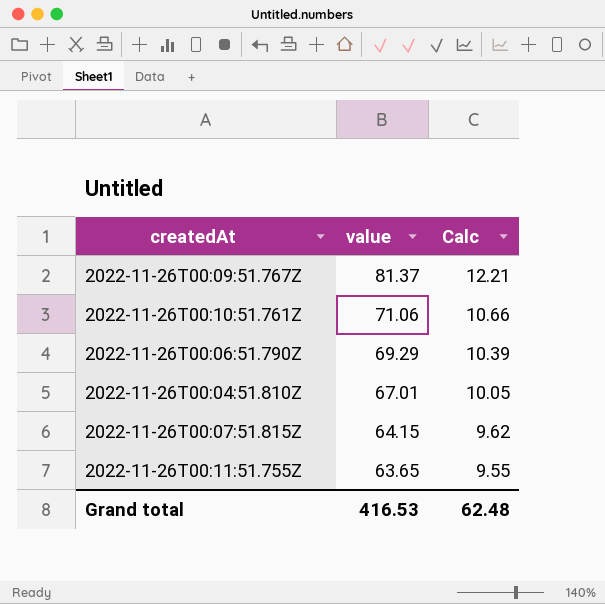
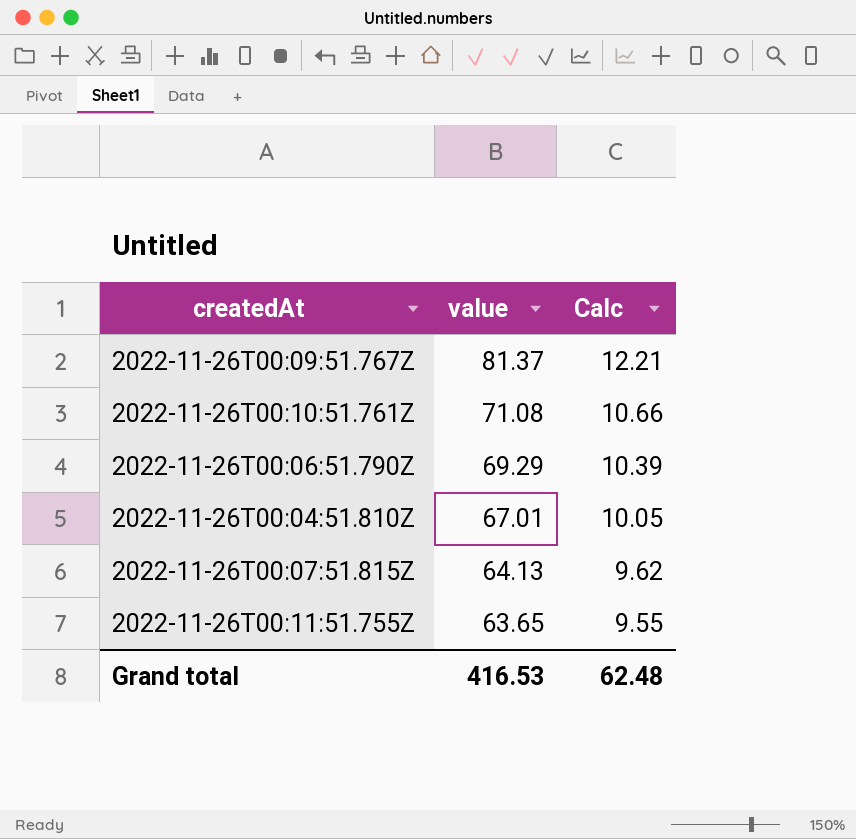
2022-11-26T00:10:51.761Z | value: 71.06 -> 71.08
2022-11-26T00:07:51.815Z | value: 64.15 -> 64.13

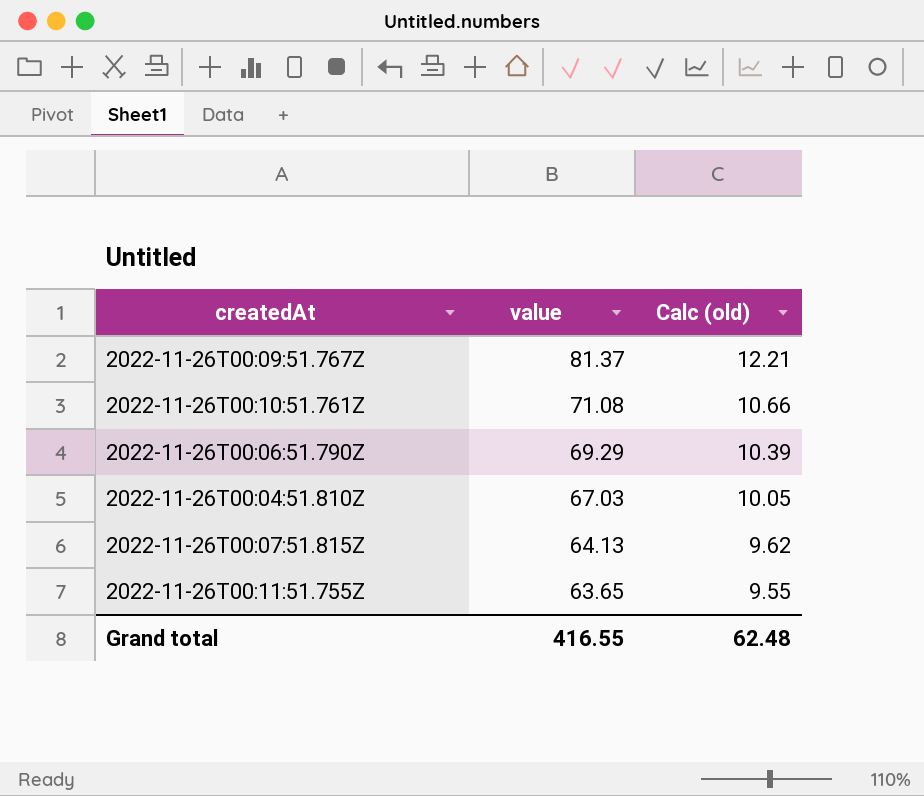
column name: Calc -> Calc (old)
2022-11-26T00:04:51.810Z | value: 67.01 -> 67.03
Grand total | value: 416.53 -> 416.55

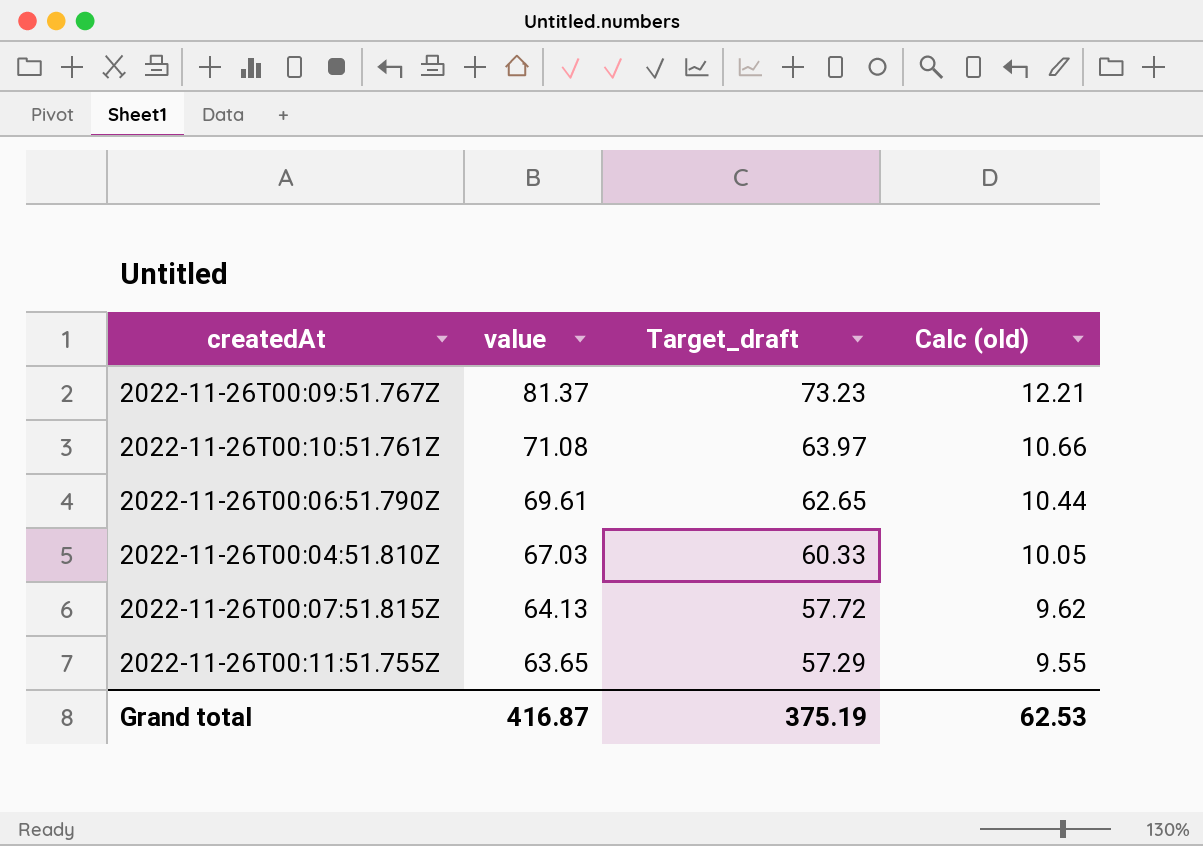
column Target_draft | formula: none -> [value] * 0.9
2022-11-26T00:06:51.790Z | value: 69.29 -> 69.61
2022-11-26T00:06:51.790Z | Calc (old): 10.39 -> 10.44
Grand total | value: 416.55 -> 416.87
Grand total | Calc (old): 62.48 -> 62.53

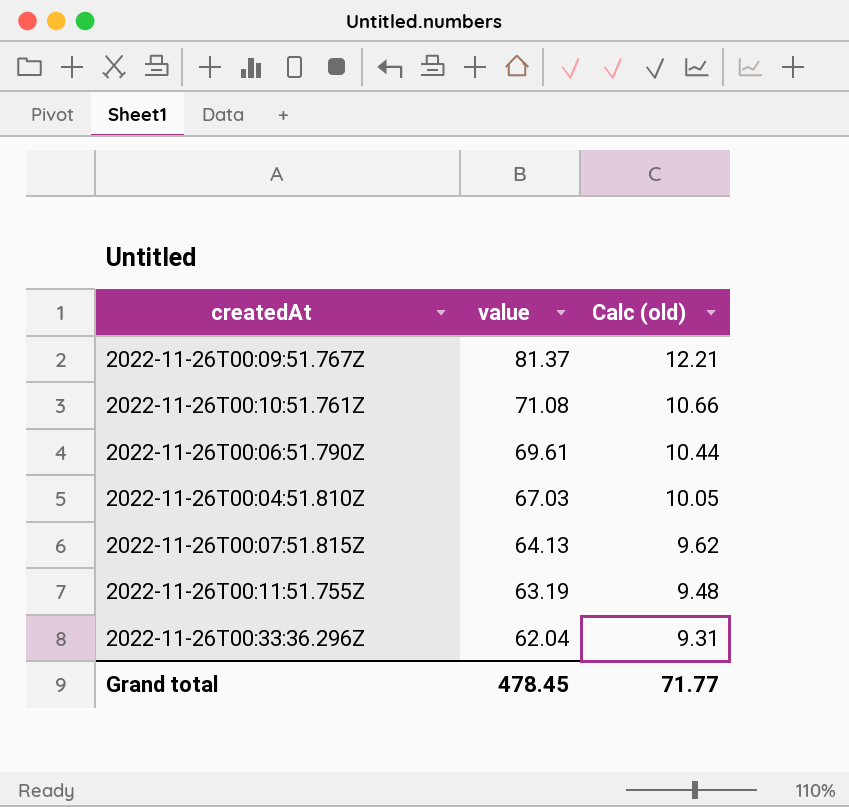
column Target_draft | formula: [value] * 0.9 -> none
2022-11-26T00:11:51.755Z | value: 63.65 -> 63.19
2022-11-26T00:11:51.755Z | Calc (old): 9.55 -> 9.48
row 2022-11-26T00:33:36.296Z: none -> 62.04 | 9.31
Grand total | value: 416.87 -> 478.45
Grand total | Calc (old): 62.53 -> 71.77

